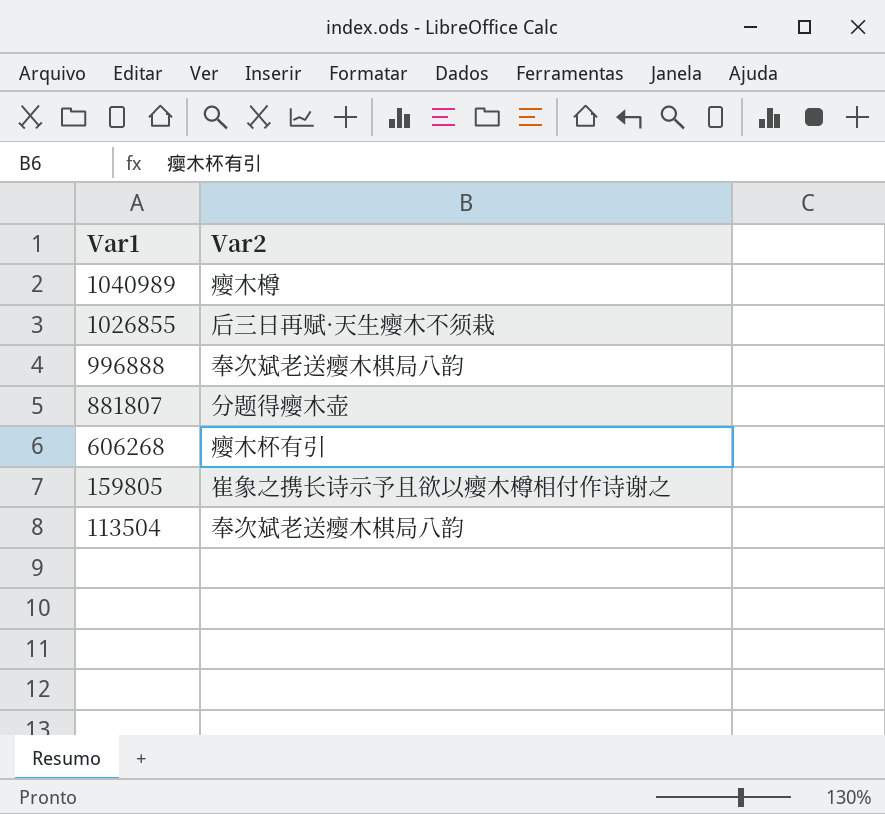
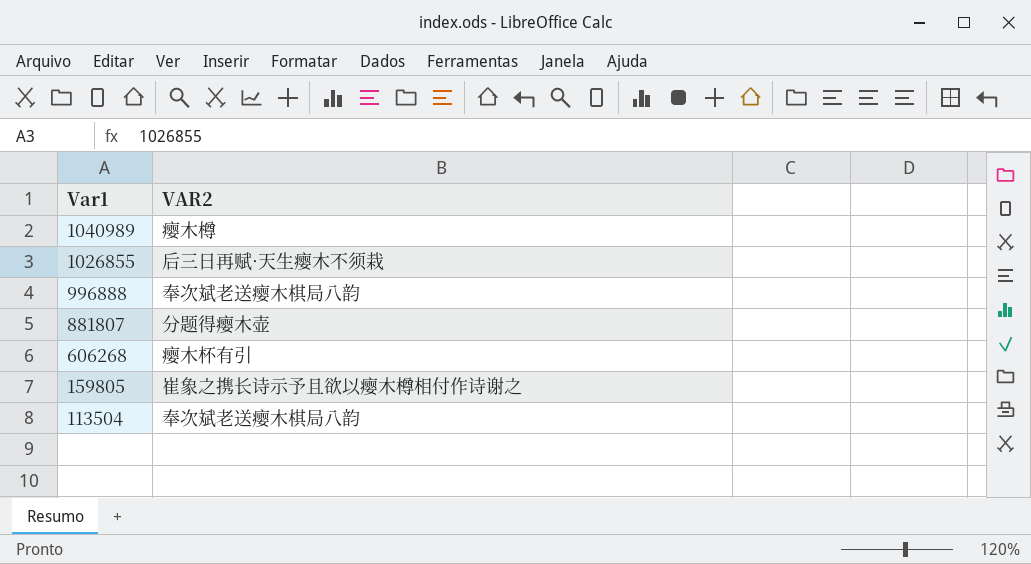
column name: Var2 -> VAR2

